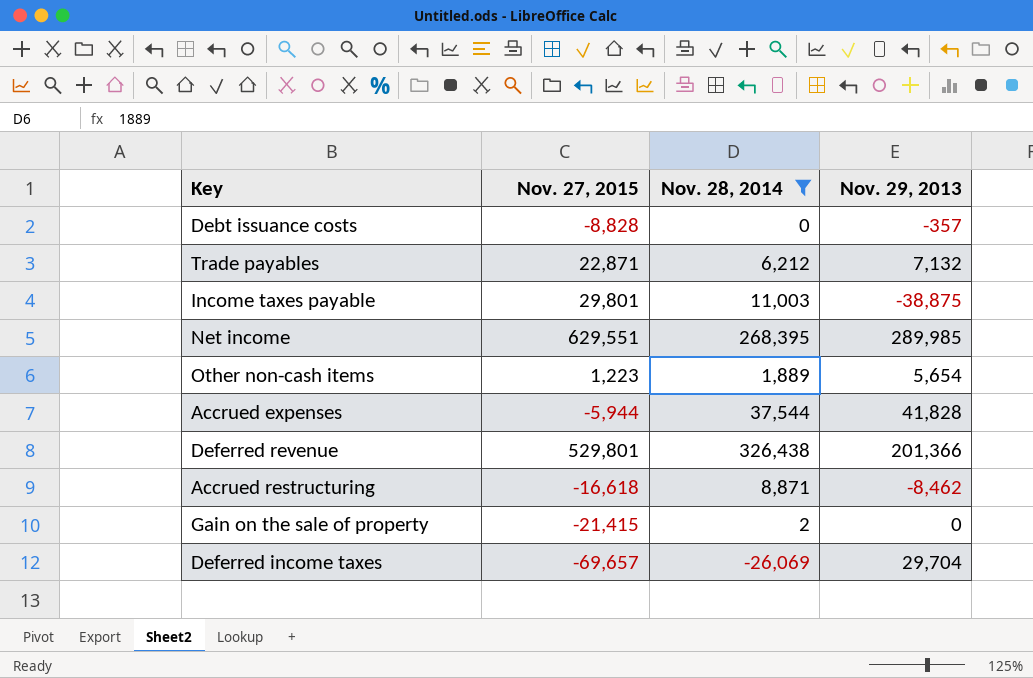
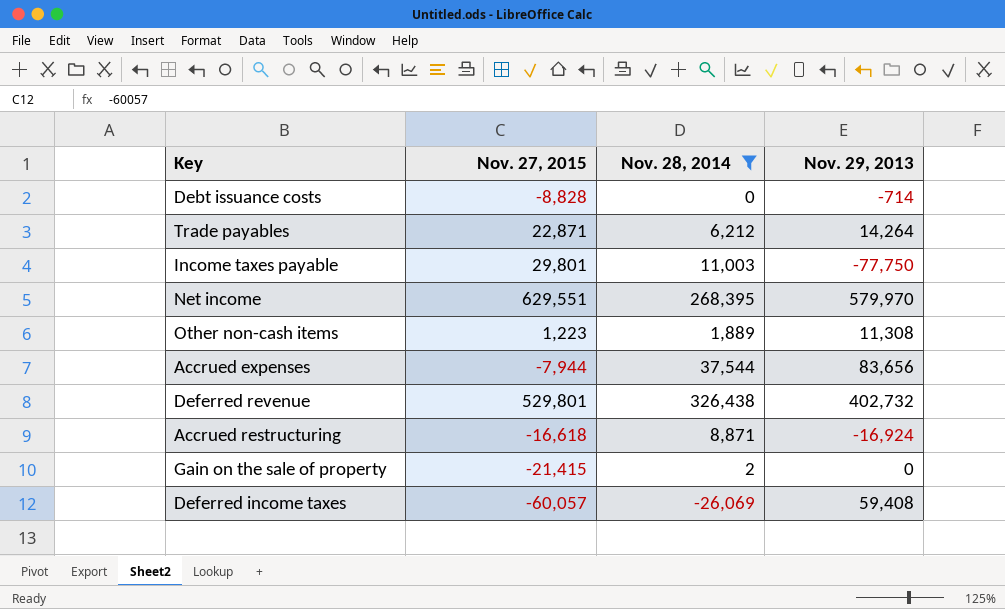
Debt issuance costs | Nov. 29, 2013: -357 -> -714
Trade payables | Nov. 29, 2013: 7,132 -> 14,264
Income taxes payable | Nov. 29, 2013: -38,875 -> -77,750
Net income | Nov. 29, 2013: 289,985 -> 579,970
Other non-cash items | Nov. 29, 2013: 5,654 -> 11,308
Accrued expenses | Nov. 27, 2015: -5,944 -> -7,944
Accrued expenses | Nov. 29, 2013: 41,828 -> 83,656
Deferred revenue | Nov. 29, 2013: 201,366 -> 402,732
Accrued restructuring | Nov. 29, 2013: -8,462 -> -16,924
Deferred income taxes | Nov. 27, 2015: -69,657 -> -60,057
Deferred income taxes | Nov. 29, 2013: 29,704 -> 59,408

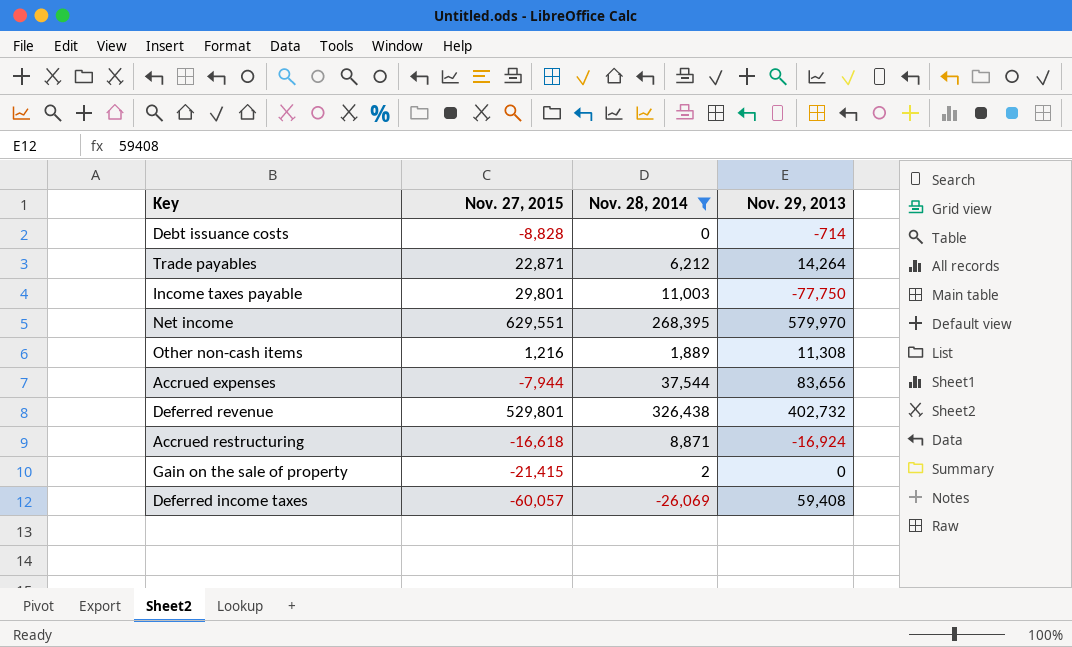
Other non-cash items | Nov. 27, 2015: 1,223 -> 1,216

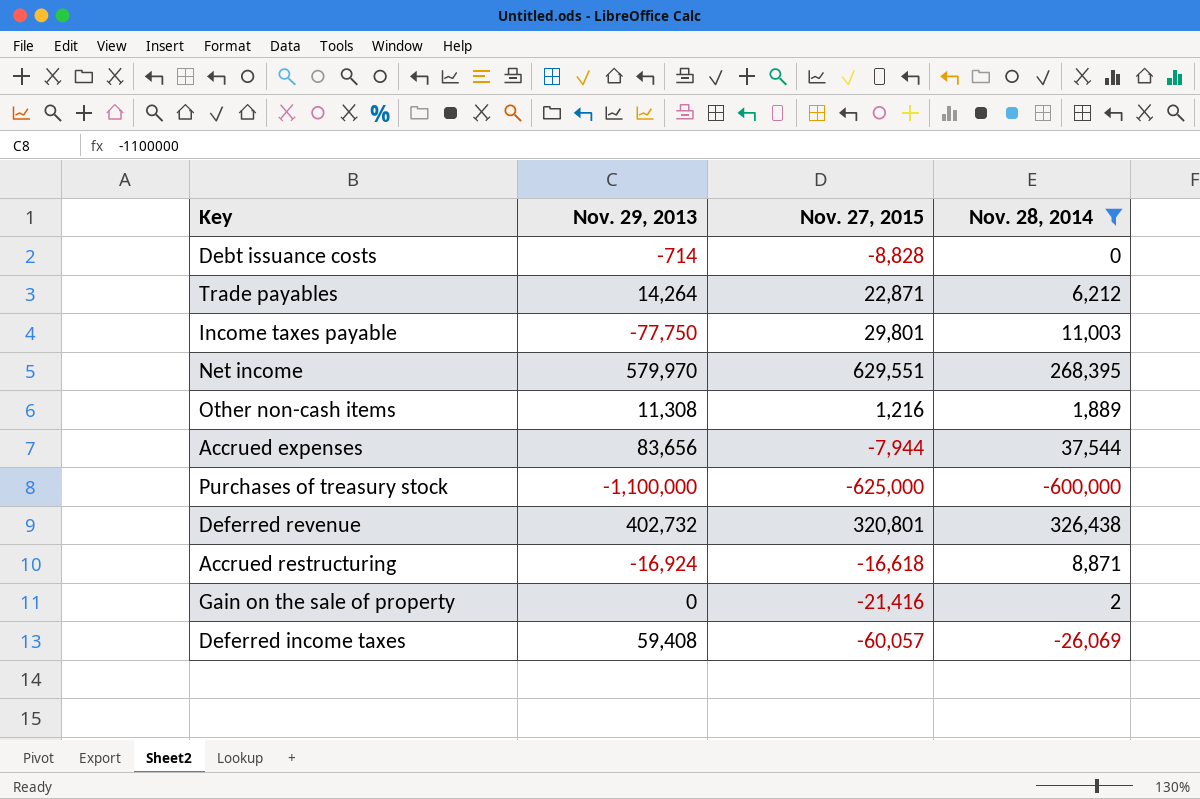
column Nov. 29, 2013 | position: 4 -> 2
row Purchases of treasury stock: none -> -1,100,000 | -625,000 | -600,000
Deferred revenue | Nov. 27, 2015: 529,801 -> 320,801
Gain on the sale of property | Nov. 27, 2015: -21,415 -> -21,416

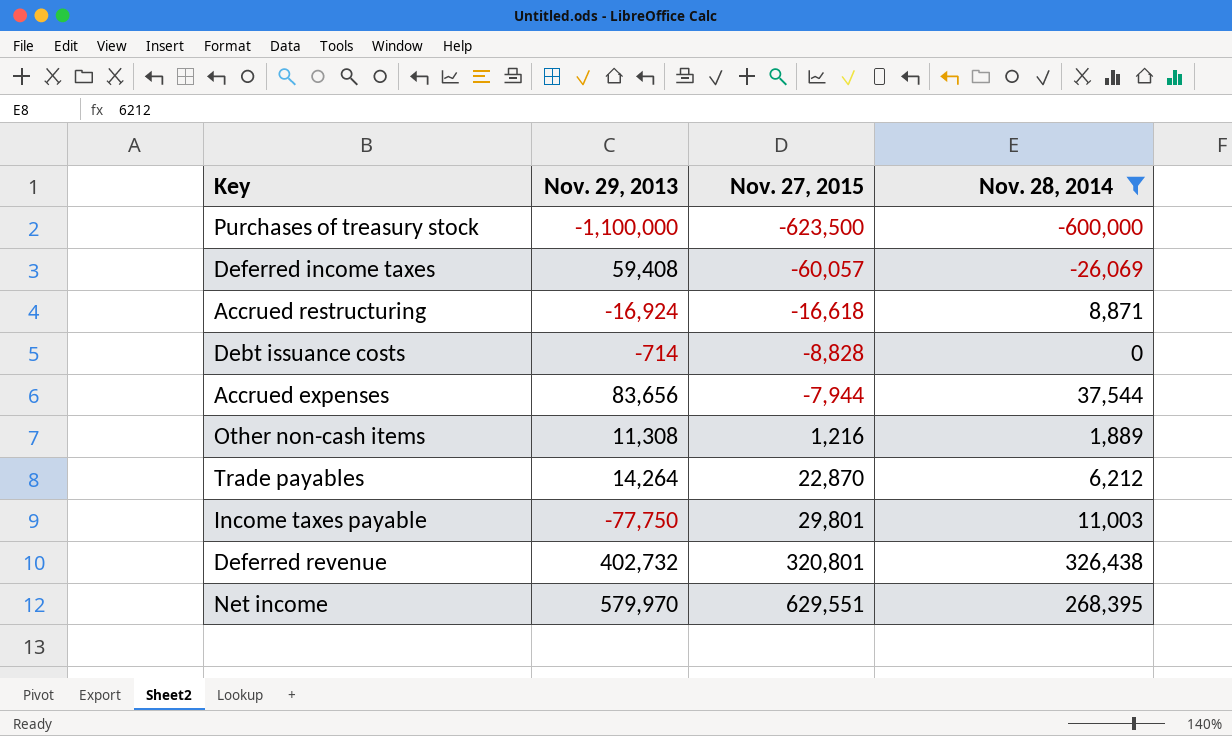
row order: none -> Nov. 27, 2015 ascending
row Gain on the sale of property: 0 | -21,416 | 2 -> none
Purchases of treasury stock | Nov. 27, 2015: -625,000 -> -623,500
Trade payables | Nov. 27, 2015: 22,871 -> 22,870

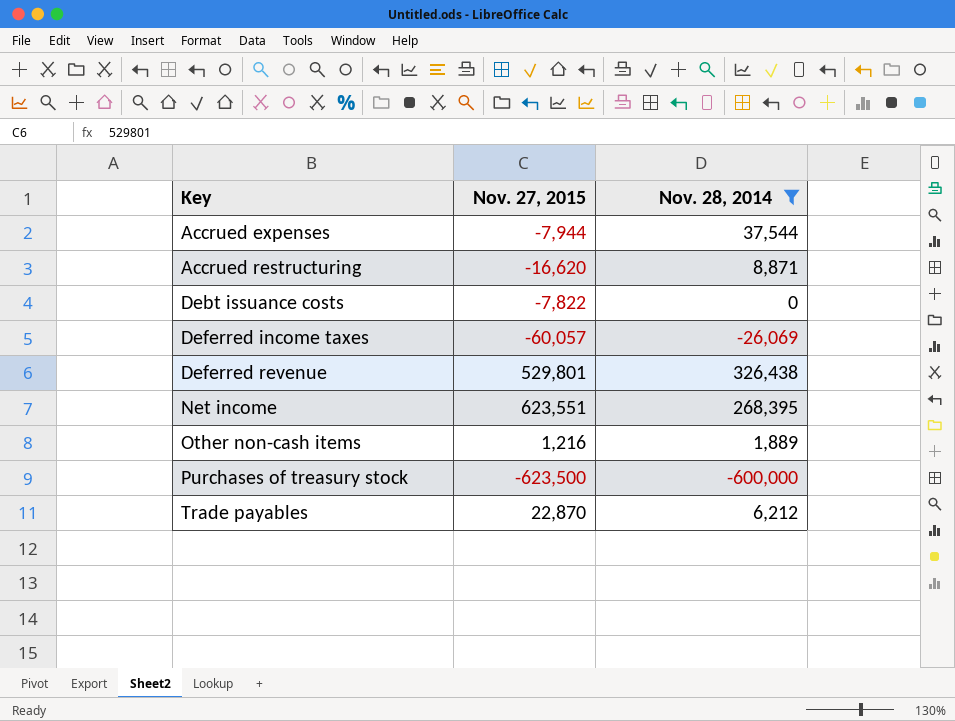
row order: Nov. 27, 2015 ascending -> Key ascending
column Nov. 29, 2013 | position: 2 -> none
row Income taxes payable: -77,750 | 29,801 | 11,003 -> none
Accrued restructuring | Nov. 27, 2015: -16,618 -> -16,620
Debt issuance costs | Nov. 27, 2015: -8,828 -> -7,822
Deferred revenue | Nov. 27, 2015: 320,801 -> 529,801
Net income | Nov. 27, 2015: 629,551 -> 623,551

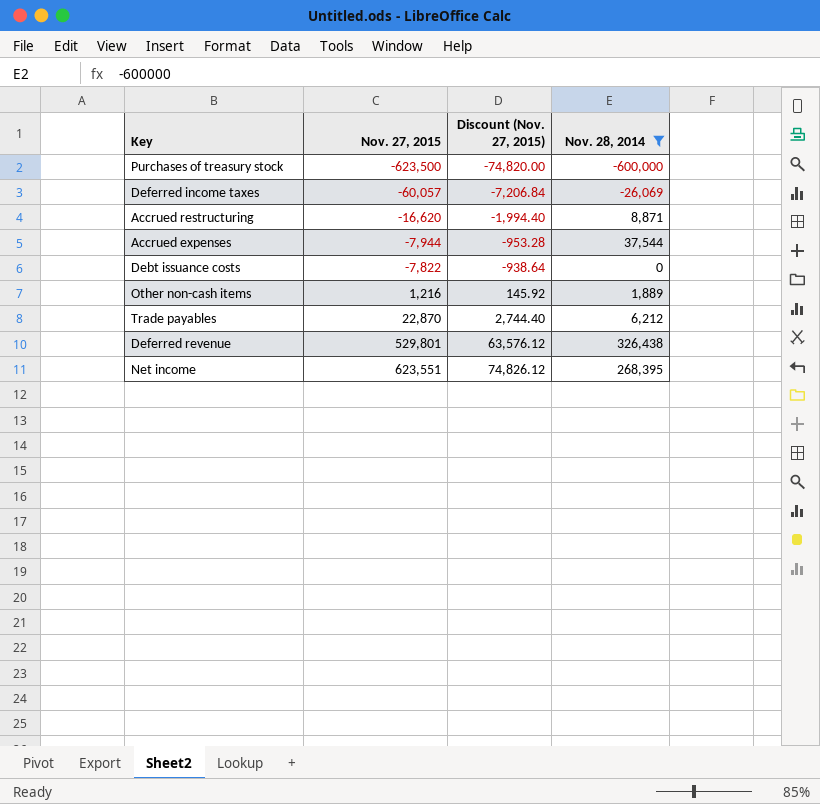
row order: Key ascending -> Nov. 27, 2015 ascending
column Discount (Nov. 27, 2015) | formula: none -> [Nov. 27, 2015] * 0.12

